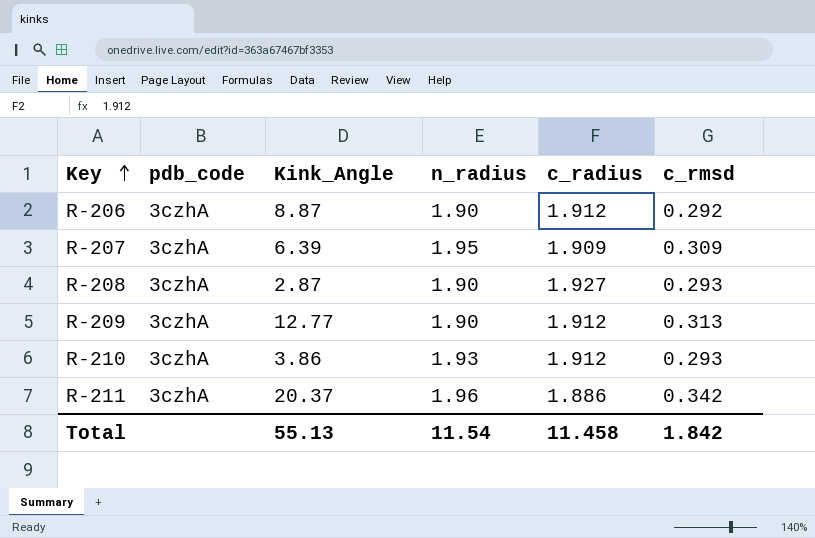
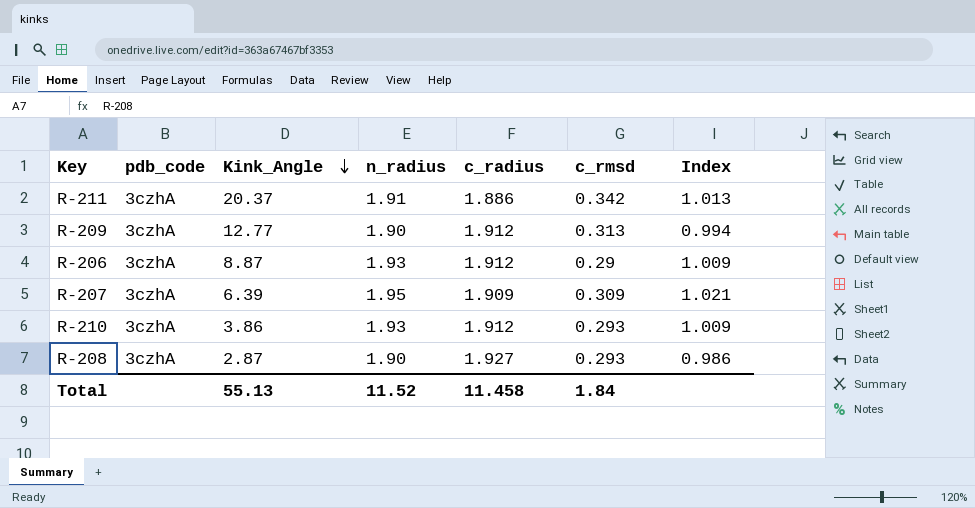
row order: Key ascending -> Kink_Angle descending
column Index | formula: none -> [n_radius] / [c_radius]
R-211 | n_radius: 1.96 -> 1.91
R-206 | n_radius: 1.90 -> 1.93
R-206 | c_rmsd: 0.292 -> 0.29
Total | n_radius: 11.54 -> 11.52
Total | c_rmsd: 1.842 -> 1.84

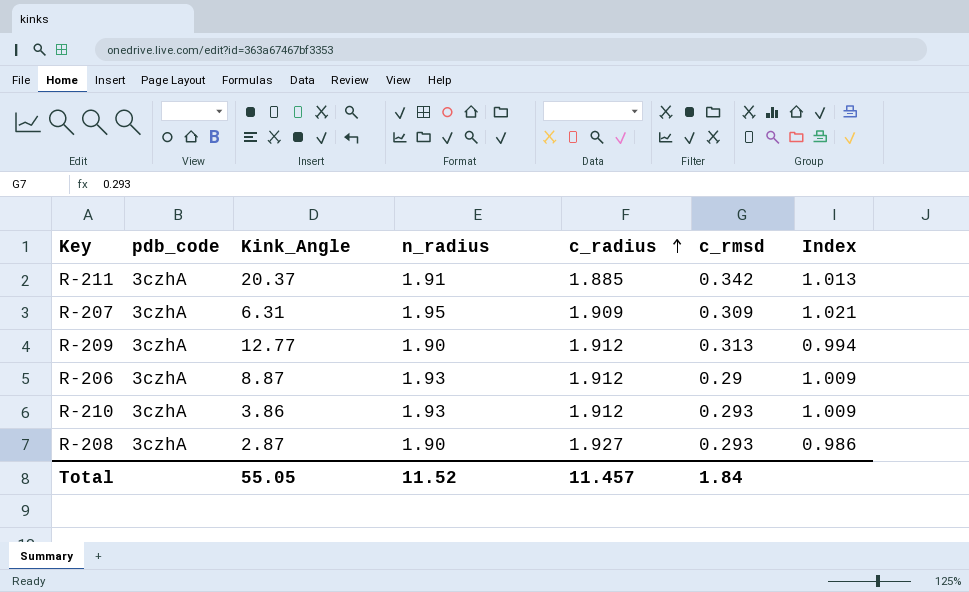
row order: Kink_Angle descending -> c_radius ascending
R-211 | c_radius: 1.886 -> 1.885
R-207 | Kink_Angle: 6.39 -> 6.31
Total | Kink_Angle: 55.13 -> 55.05
Total | c_radius: 11.458 -> 11.457

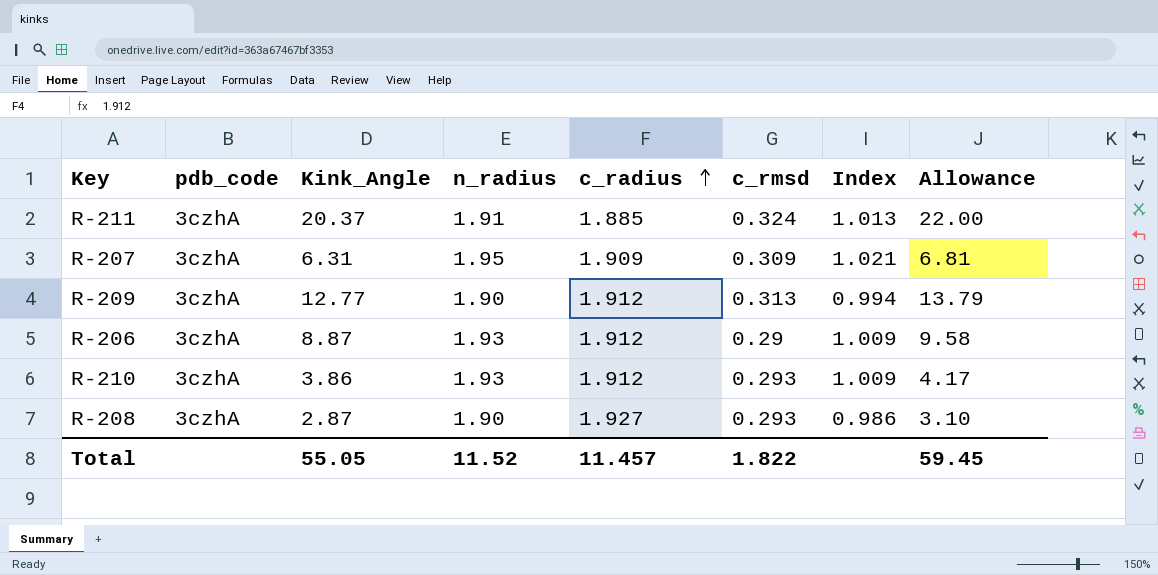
column Allowance | formula: none -> [Kink_Angle] * 1.08
R-211 | c_rmsd: 0.342 -> 0.324
Total | c_rmsd: 1.84 -> 1.822

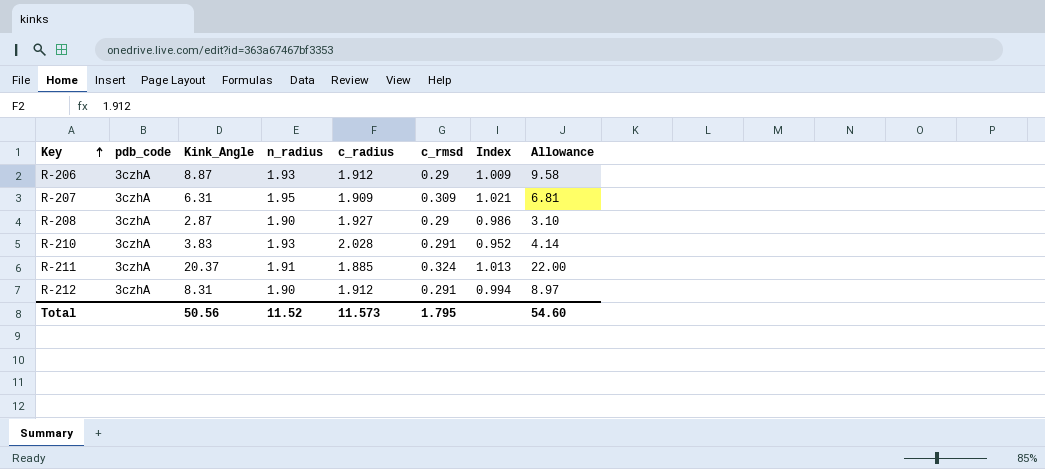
row order: c_radius ascending -> Key ascending
row R-209: 3czhA | 12.77 | 1.90 | 1.912 | 0.313 | 0.994 | 13.79 -> none
R-208 | c_rmsd: 0.293 -> 0.29
R-210 | Kink_Angle: 3.86 -> 3.83
R-210 | c_radius: 1.912 -> 2.028
R-210 | c_rmsd: 0.293 -> 0.291
R-210 | Index: 1.009 -> 0.952
R-210 | Allowance: 4.17 -> 4.14
row R-212: none -> 3czhA | 8.31 | 1.90 | 1.912 | 0.291 | 0.994 | 8.97
Total | Kink_Angle: 55.05 -> 50.56
Total | c_radius: 11.457 -> 11.573
Total | c_rmsd: 1.822 -> 1.795
Total | Allowance: 59.45 -> 54.60

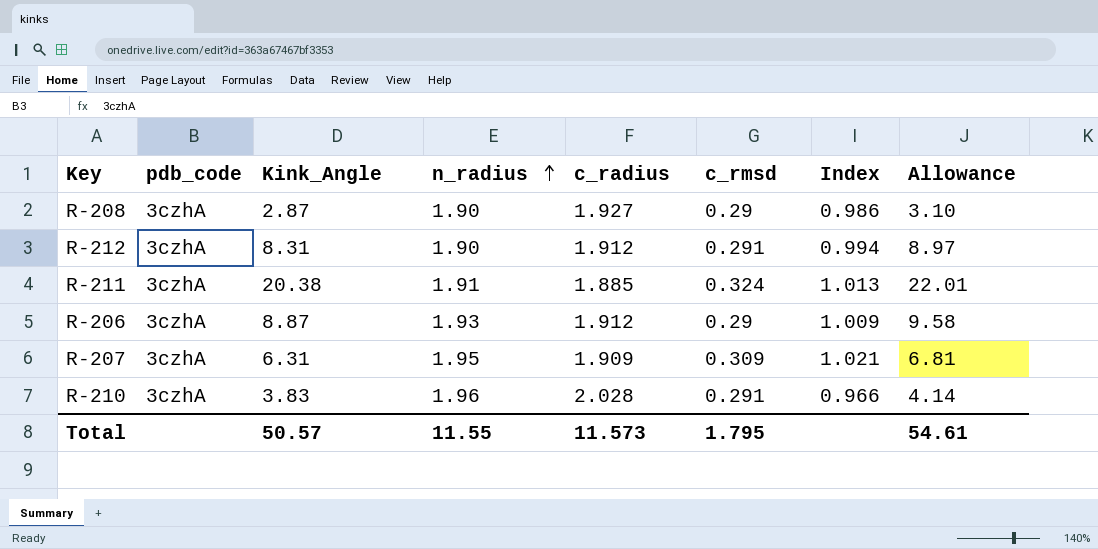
row order: Key ascending -> n_radius ascending
R-211 | Kink_Angle: 20.37 -> 20.38
R-211 | Allowance: 22.00 -> 22.01
R-210 | n_radius: 1.93 -> 1.96
R-210 | Index: 0.952 -> 0.966
Total | Kink_Angle: 50.56 -> 50.57
Total | n_radius: 11.52 -> 11.55
Total | Allowance: 54.60 -> 54.61

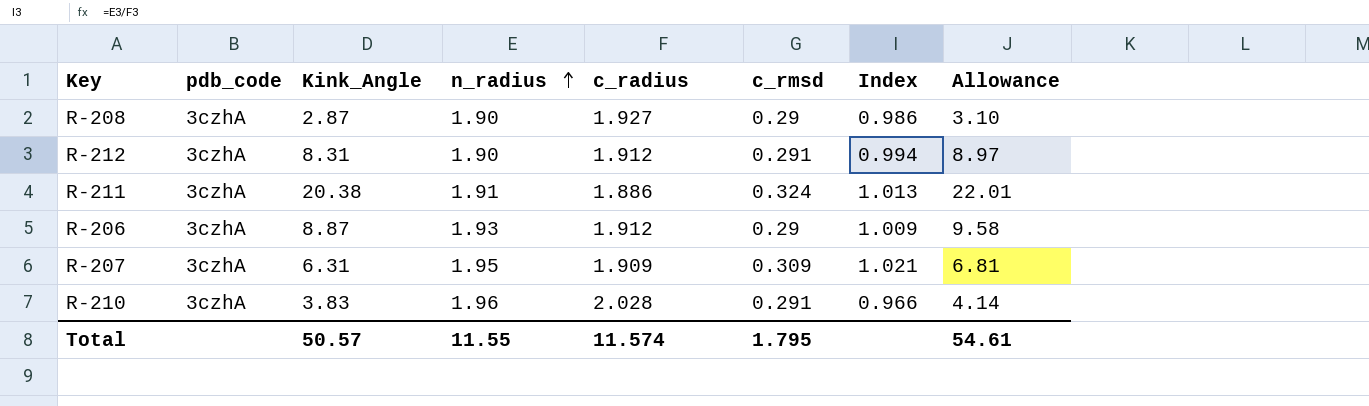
R-211 | c_radius: 1.885 -> 1.886
Total | c_radius: 11.573 -> 11.574

